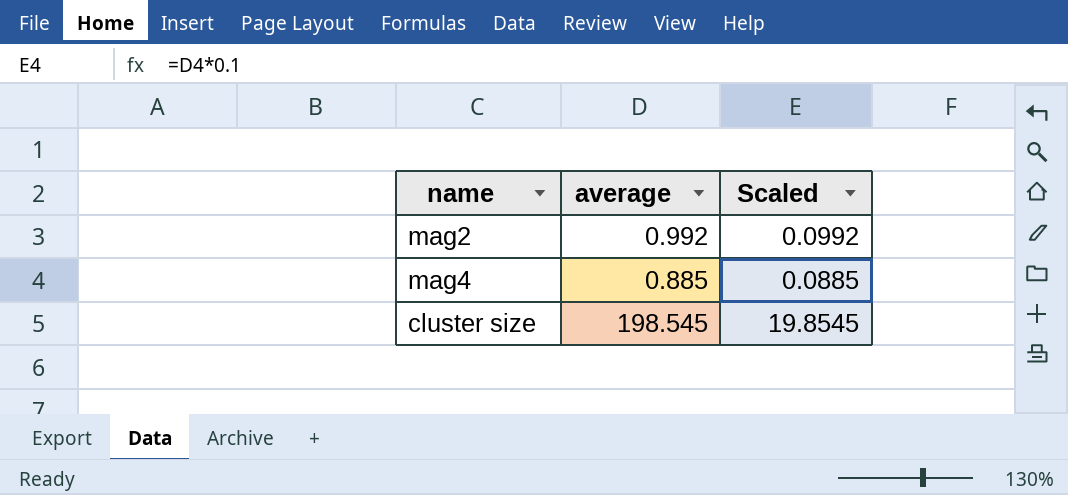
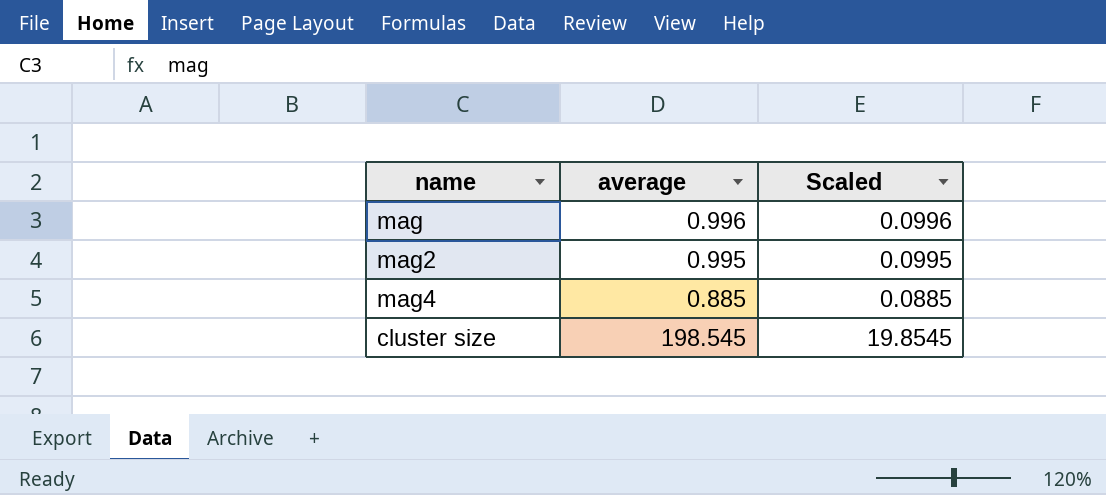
row mag: none -> 0.996 | 0.0996
mag2 | average: 0.992 -> 0.995
mag2 | Scaled: 0.0992 -> 0.0995

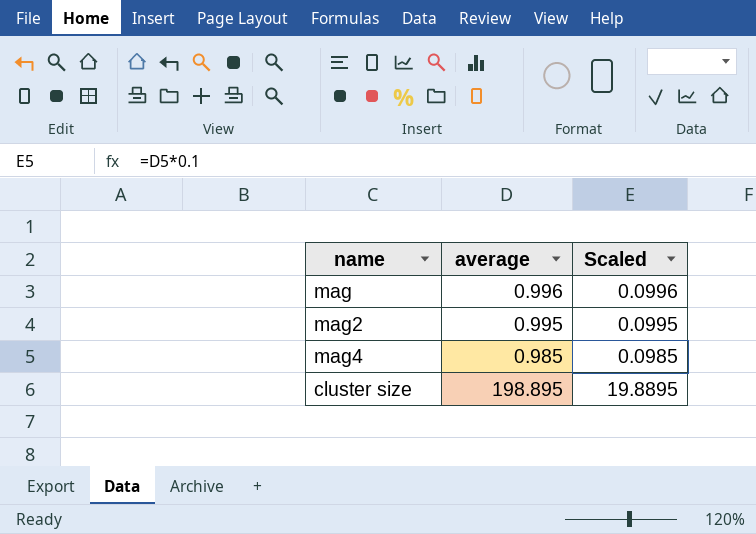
mag4 | average: 0.885 -> 0.985
mag4 | Scaled: 0.0885 -> 0.0985
cluster size | average: 198.545 -> 198.895
cluster size | Scaled: 19.8545 -> 19.8895

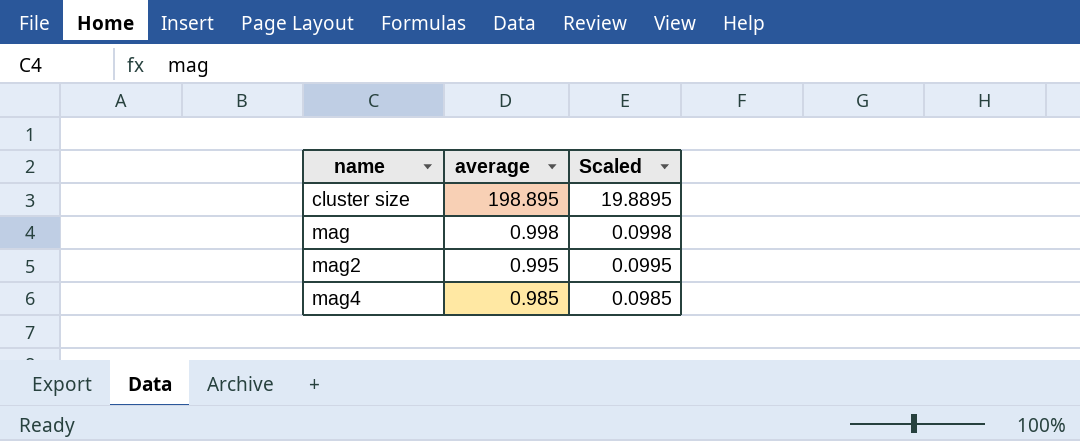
row order: none -> name ascending
mag | average: 0.996 -> 0.998
mag | Scaled: 0.0996 -> 0.0998

